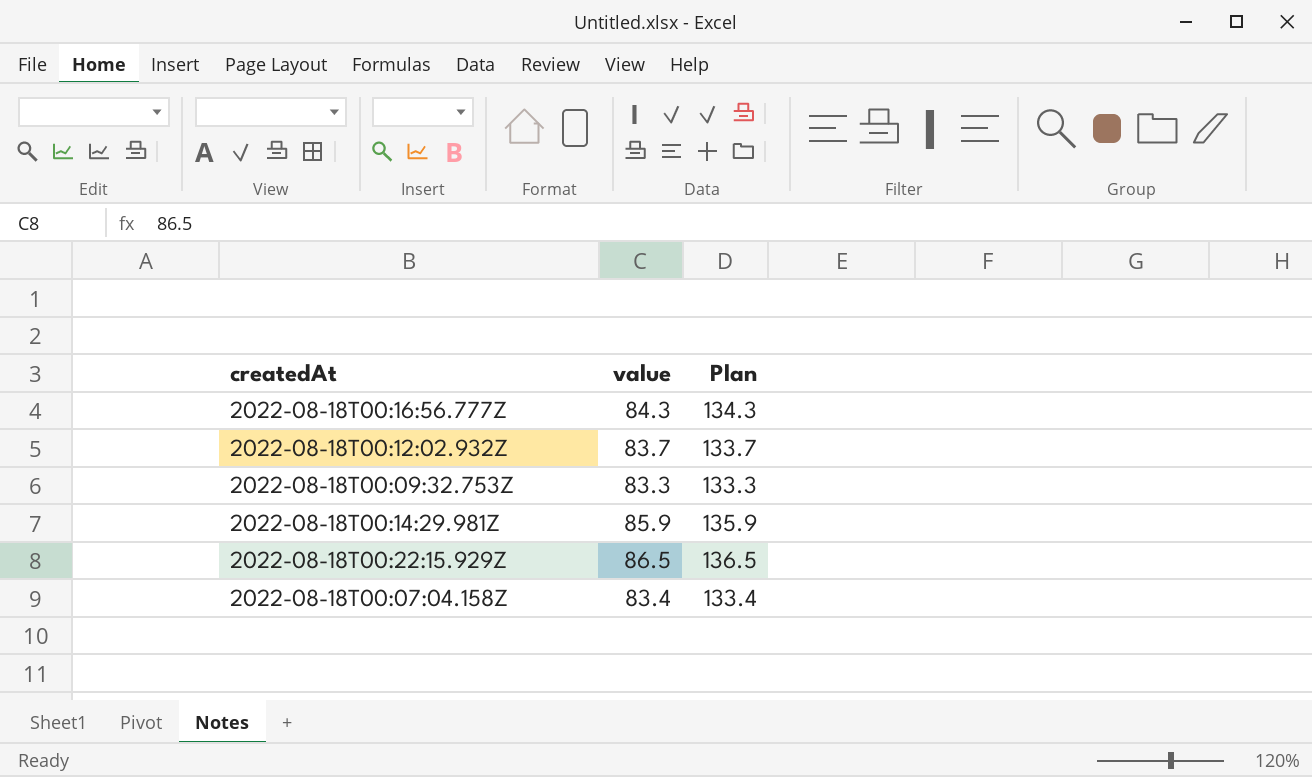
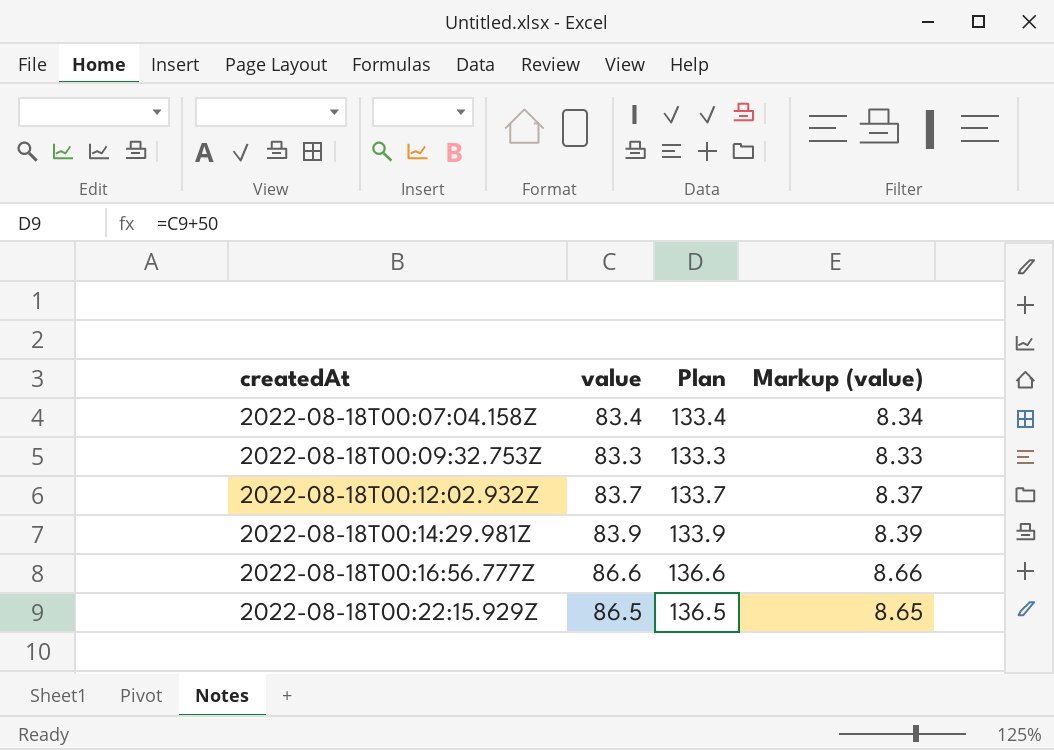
row order: none -> createdAt ascending
column Markup (value) | formula: none -> [value] * 0.1
2022-08-18T00:14:29.981Z | value: 85.9 -> 83.9
2022-08-18T00:14:29.981Z | Plan: 135.9 -> 133.9
2022-08-18T00:16:56.777Z | value: 84.3 -> 86.6
2022-08-18T00:16:56.777Z | Plan: 134.3 -> 136.6

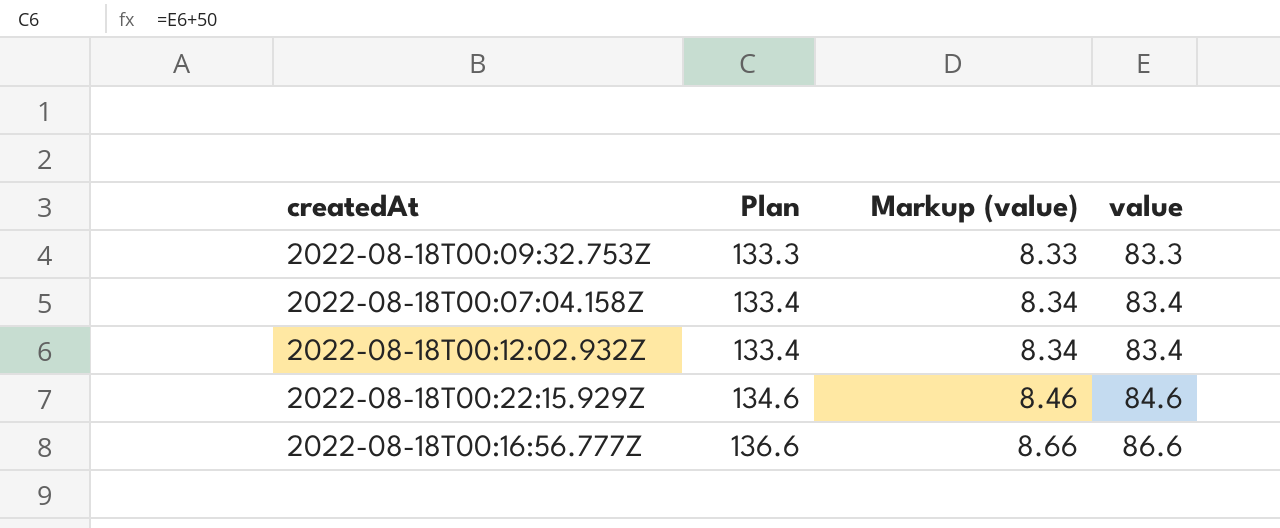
row order: createdAt ascending -> Plan ascending
column value | position: 2 -> 4
row 2022-08-18T00:14:29.981Z: 83.9 | 133.9 | 8.39 -> none
2022-08-18T00:12:02.932Z | Plan: 133.7 -> 133.4
2022-08-18T00:12:02.932Z | Markup (value): 8.37 -> 8.34
2022-08-18T00:12:02.932Z | value: 83.7 -> 83.4
2022-08-18T00:22:15.929Z | Plan: 136.5 -> 134.6
2022-08-18T00:22:15.929Z | Markup (value): 8.65 -> 8.46
2022-08-18T00:22:15.929Z | value: 86.5 -> 84.6

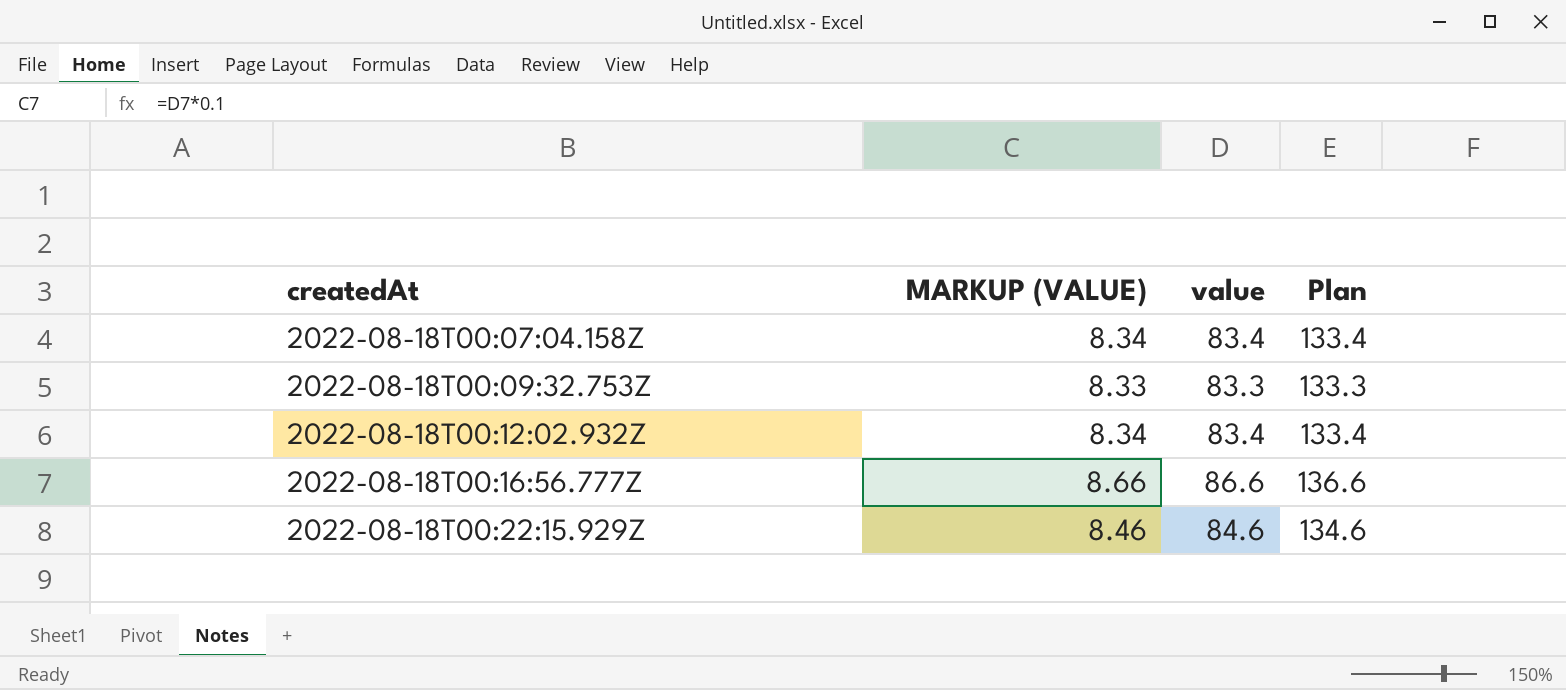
row order: Plan ascending -> createdAt ascending
column name: Markup (value) -> MARKUP (VALUE)
column Plan | position: 2 -> 4

